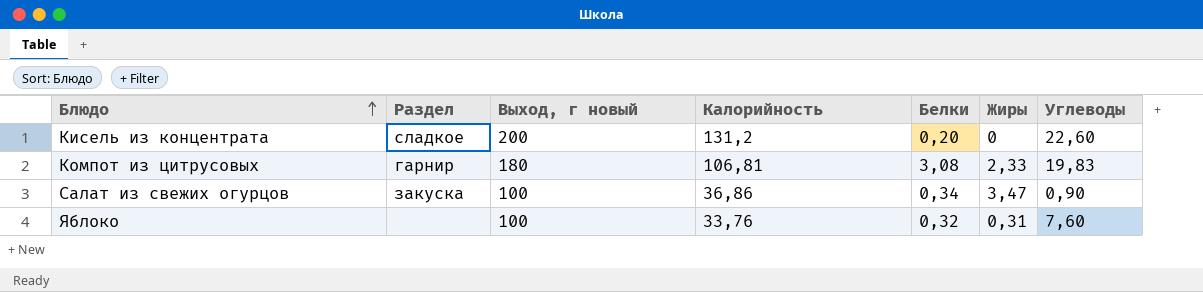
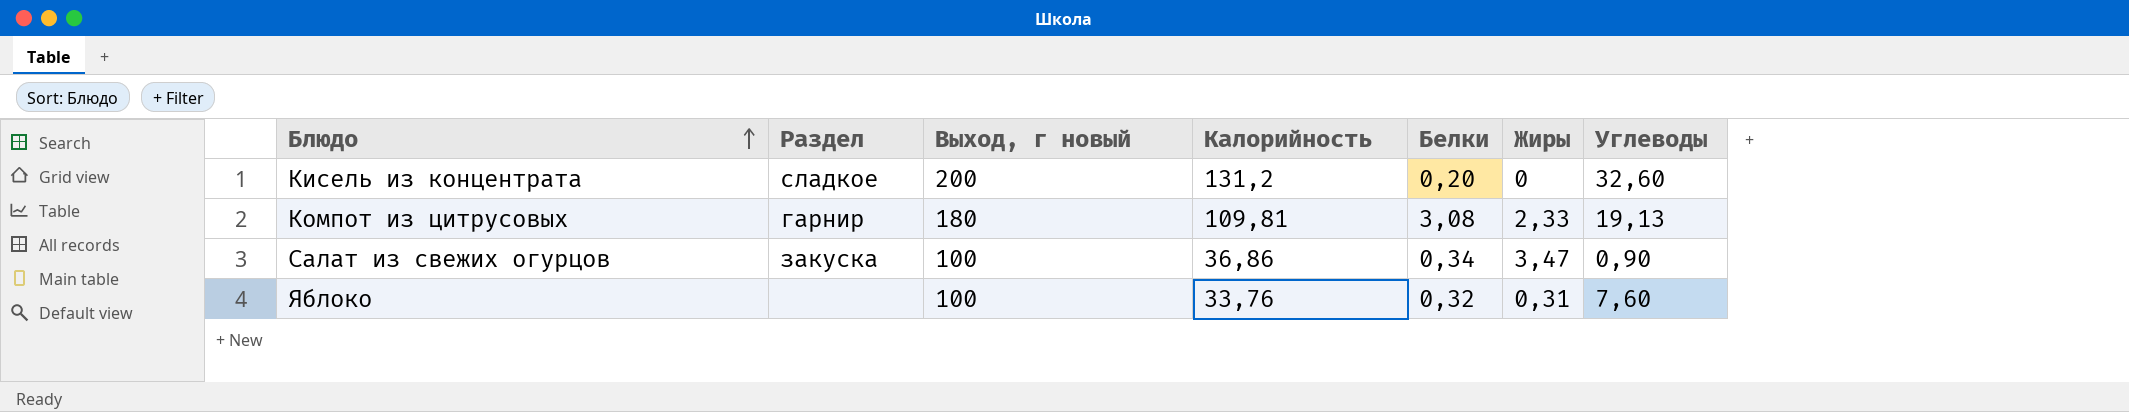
Кисель из концентрата | Углеводы: 22,60 -> 32,60
Компот из цитрусовых | Калорийность: 106,81 -> 109,81
Компот из цитрусовых | Углеводы: 19,83 -> 19,13

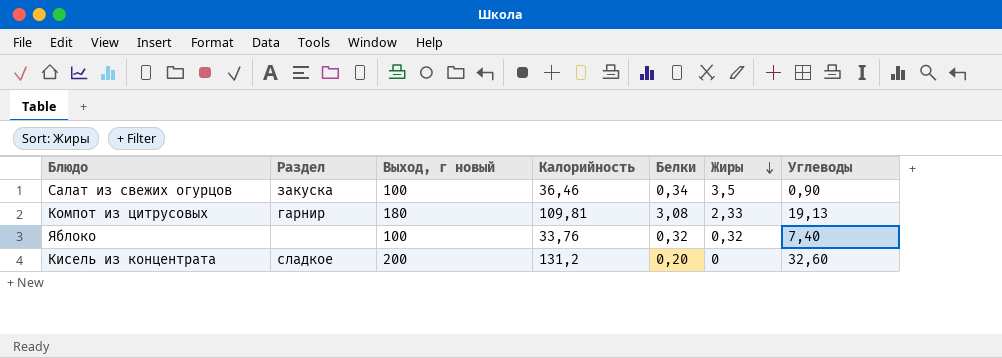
row order: Блюдо ascending -> Жиры descending
Салат из свежих огурцов | Калорийность: 36,86 -> 36,46
Салат из свежих огурцов | Жиры: 3,47 -> 3,5
Яблоко | Жиры: 0,31 -> 0,32
Яблоко | Углеводы: 7,60 -> 7,40

